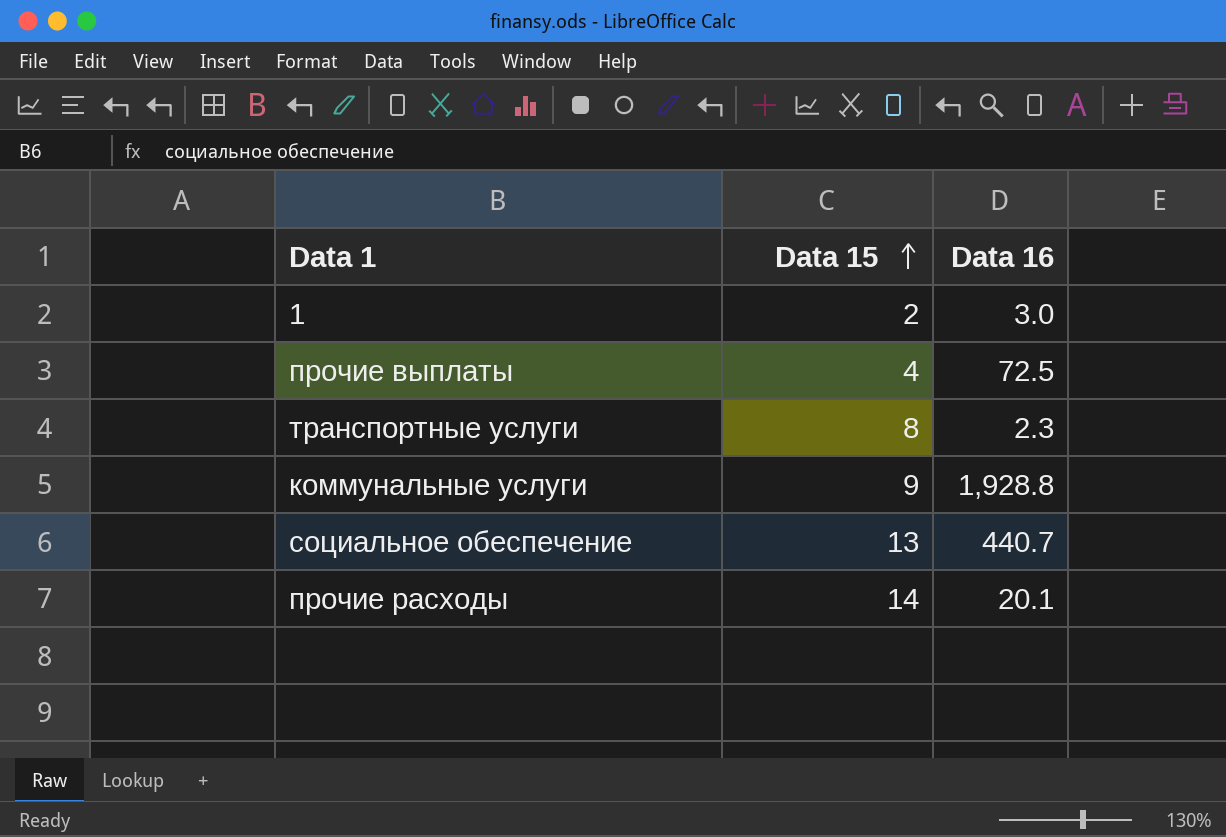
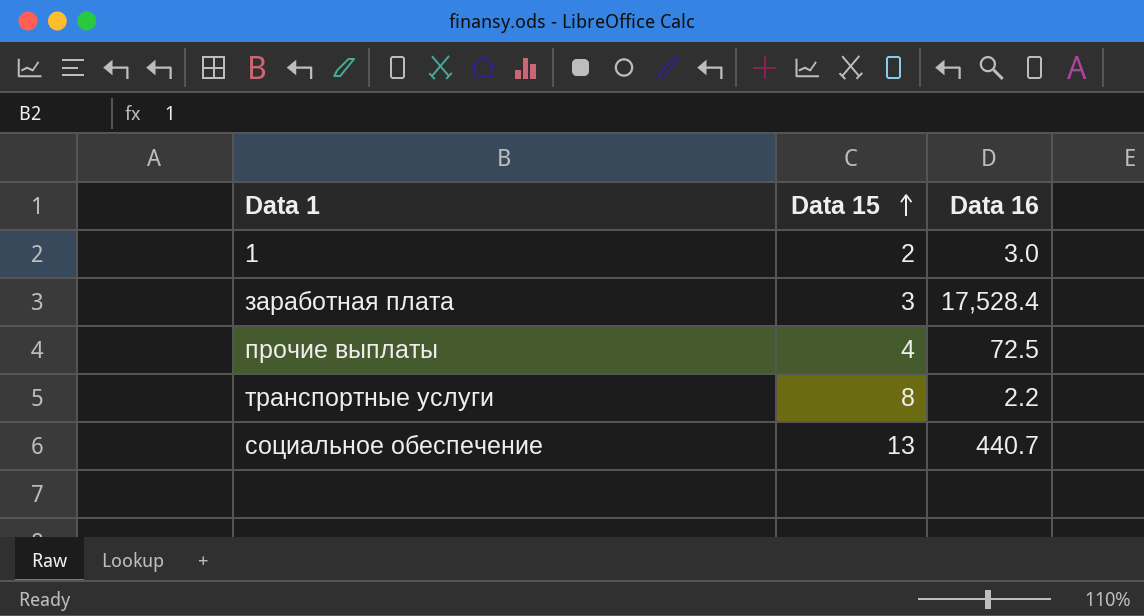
row коммунальные услуги: 9 | 1,928.8 -> none
row прочие расходы: 14 | 20.1 -> none
row заработная плата: none -> 3 | 17,528.4
транспортные услуги | Data 16: 2.3 -> 2.2

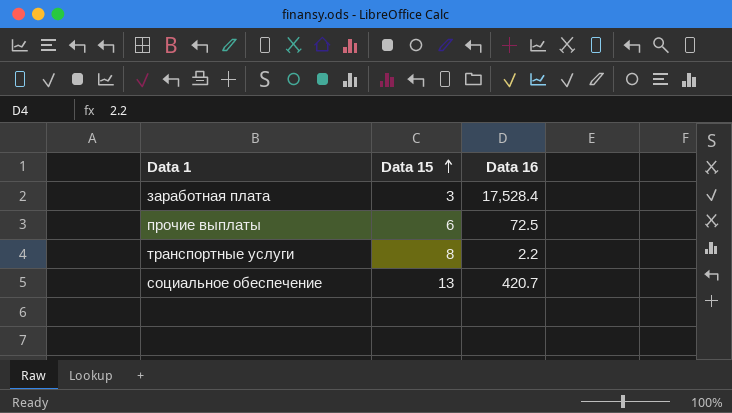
row 1: 2 | 3.0 -> none
прочие выплаты | Data 15: 4 -> 6
социальное обеспечение | Data 16: 440.7 -> 420.7

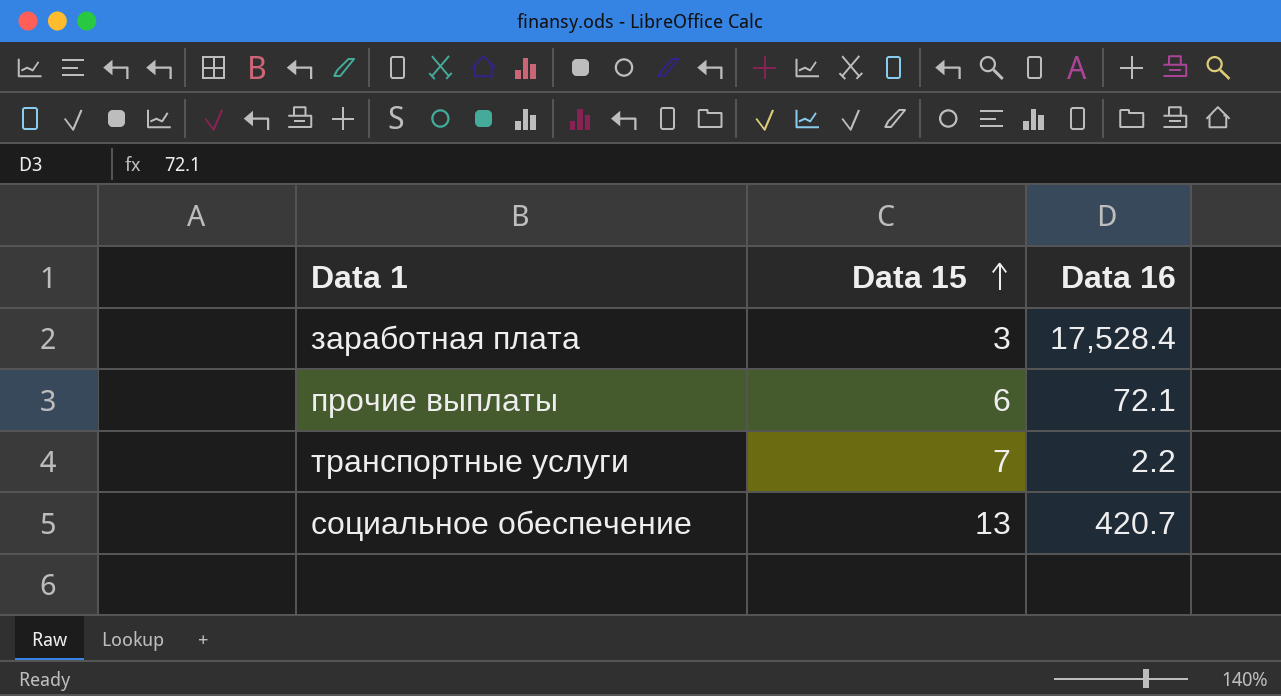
прочие выплаты | Data 16: 72.5 -> 72.1
транспортные услуги | Data 15: 8 -> 7

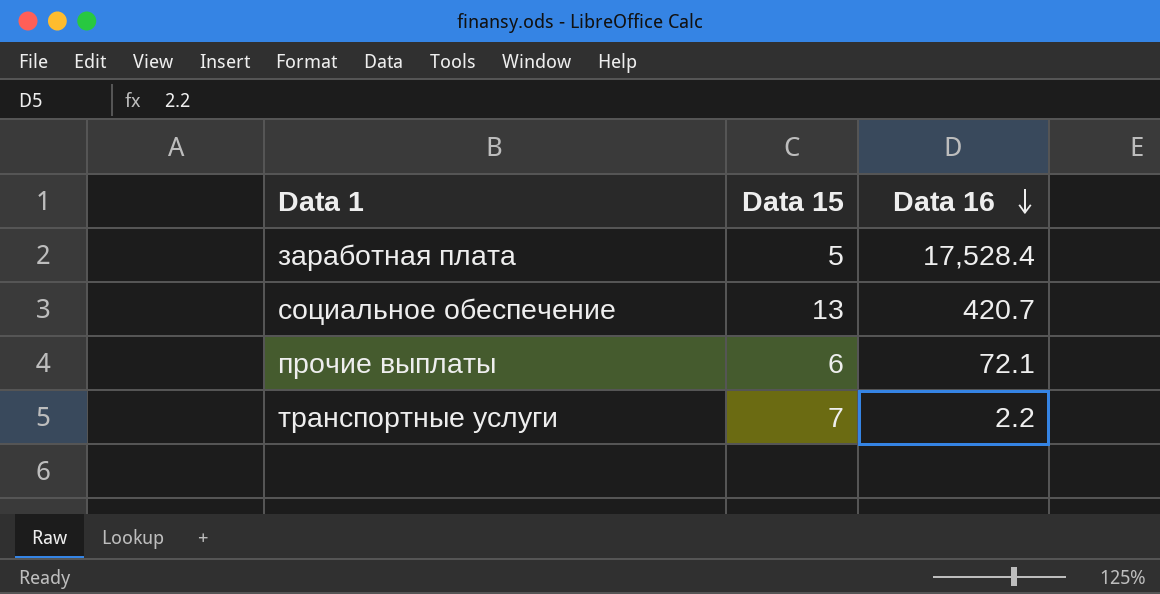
row order: Data 15 ascending -> Data 16 descending
заработная плата | Data 15: 3 -> 5

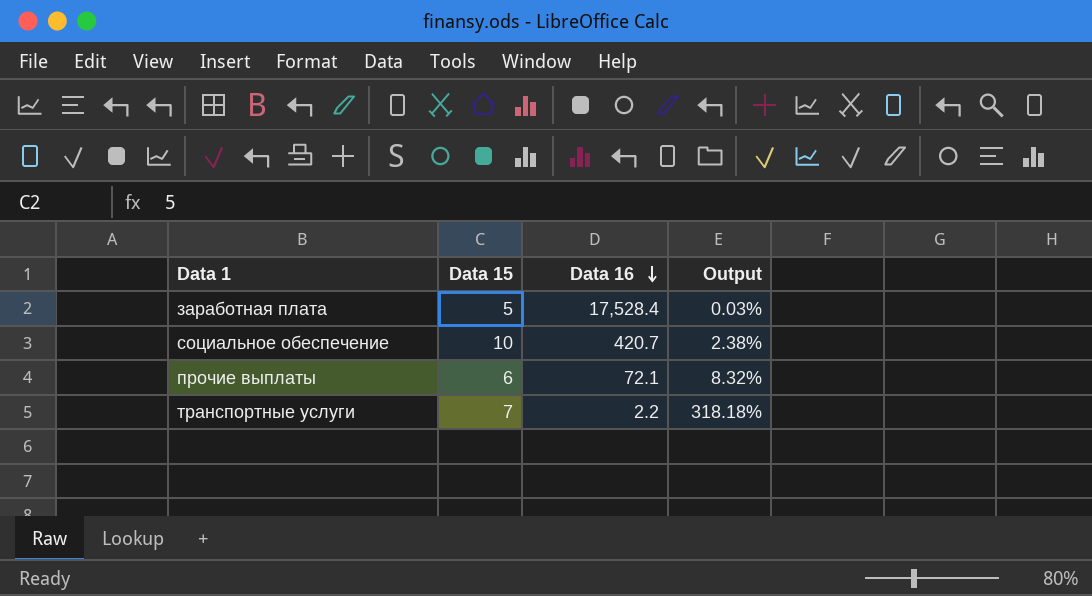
column Output | formula: none -> [Data 15] / [Data 16]
социальное обеспечение | Data 15: 13 -> 10

